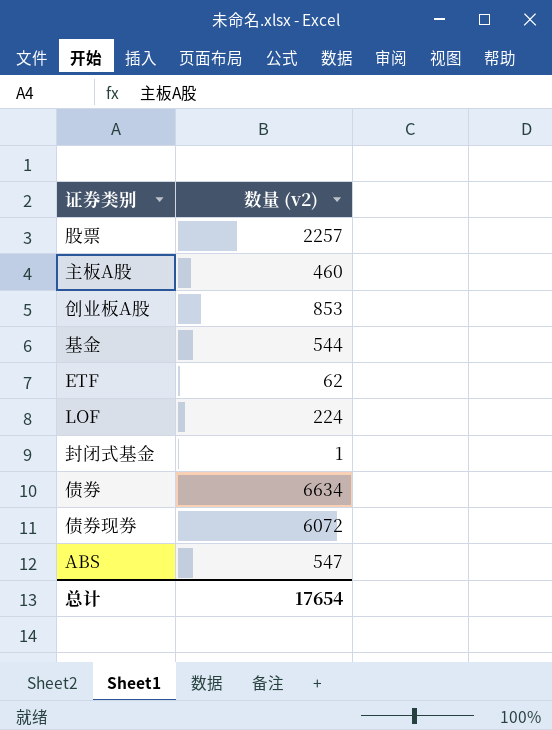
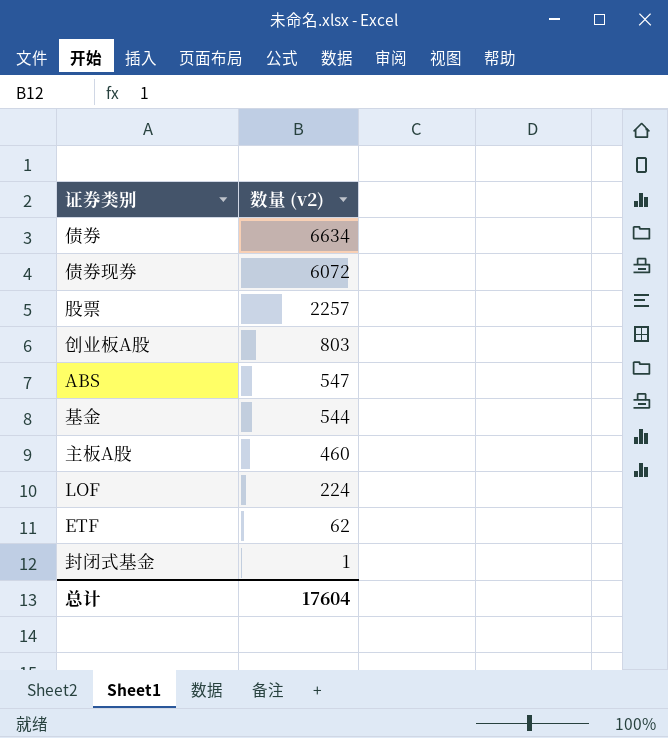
row order: none -> 数量 (v2) descending
创业板A股 | 数量 (v2): 853 -> 803
总计 | 数量 (v2): 17654 -> 17604

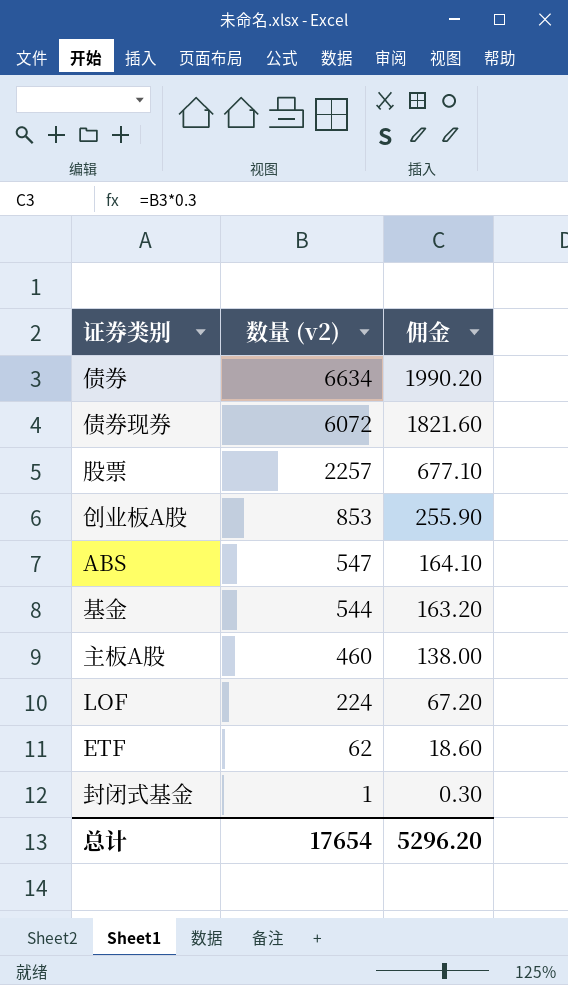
column 佣金 | formula: none -> [数量 (v2)] * 0.3
创业板A股 | 数量 (v2): 803 -> 853
总计 | 数量 (v2): 17604 -> 17654

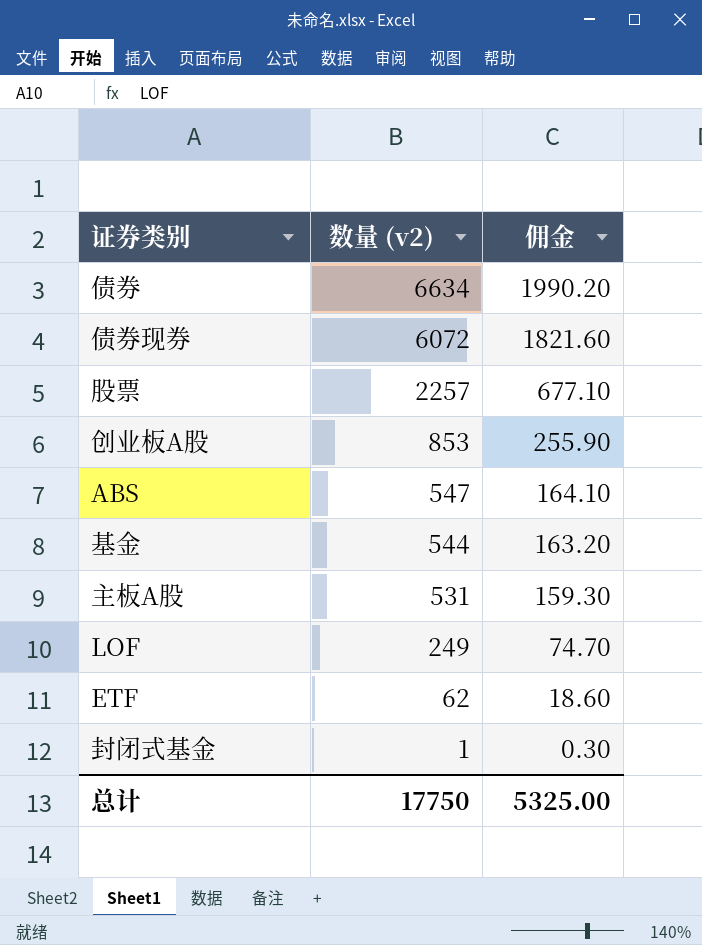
主板A股 | 数量 (v2): 460 -> 531
主板A股 | 佣金: 138.00 -> 159.30
LOF | 数量 (v2): 224 -> 249
LOF | 佣金: 67.20 -> 74.70
总计 | 数量 (v2): 17654 -> 17750
总计 | 佣金: 5296.20 -> 5325.00

